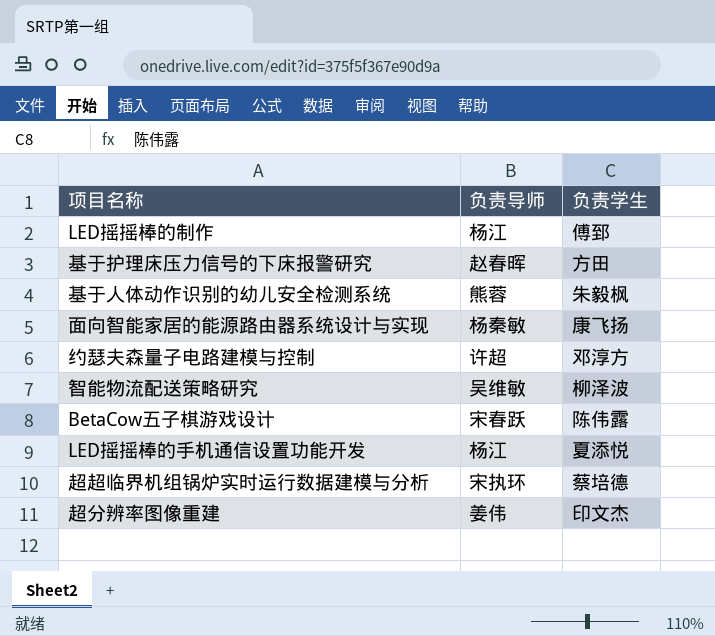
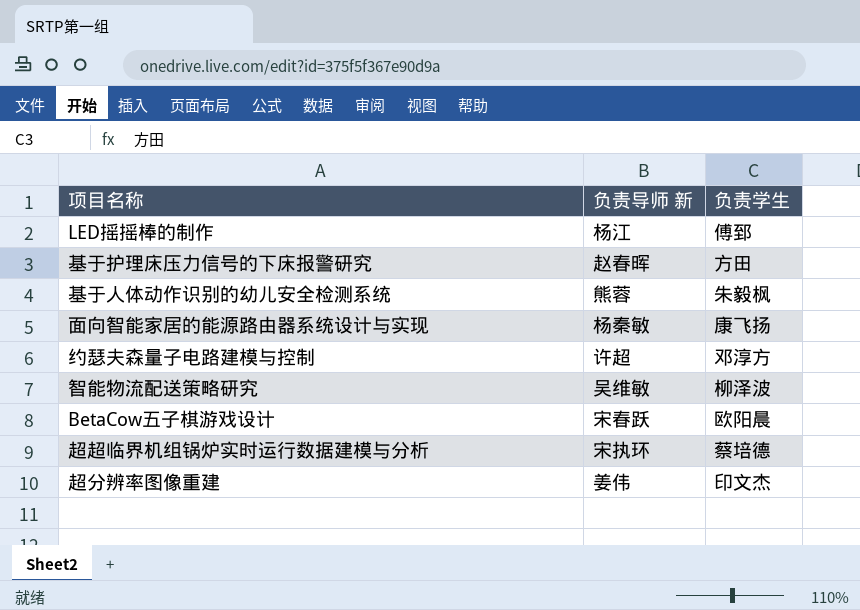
column name: 负责导师 -> 负责导师 新
row LED摇摇棒的手机通信设置功能开发: 杨江 | 夏添悦 -> none
BetaCow五子棋游戏设计 | 负责学生: 陈伟露 -> 欧阳晨

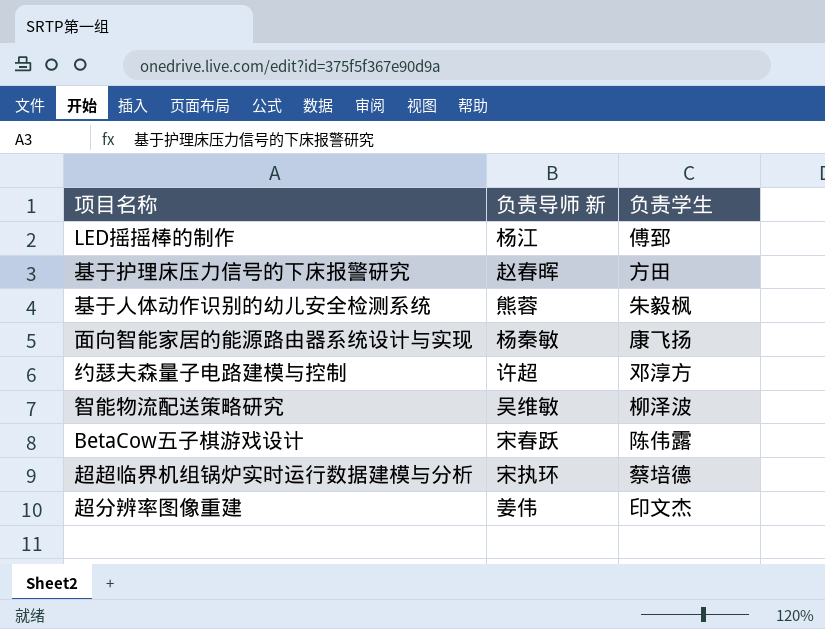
BetaCow五子棋游戏设计 | 负责学生: 欧阳晨 -> 陈伟露

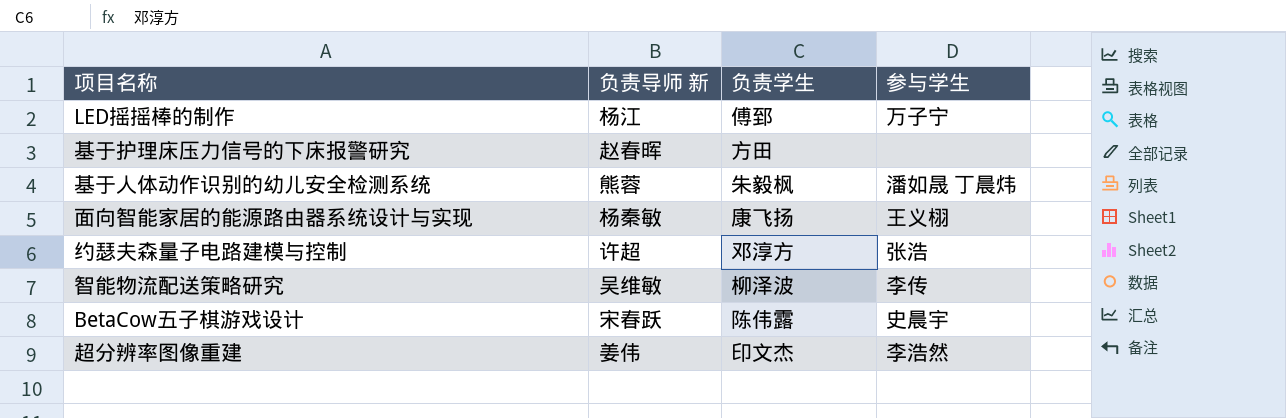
column 参与学生 | position: none -> 4
row 超超临界机组锅炉实时运行数据建模与分析: 宋执环 | 蔡培德 -> none

